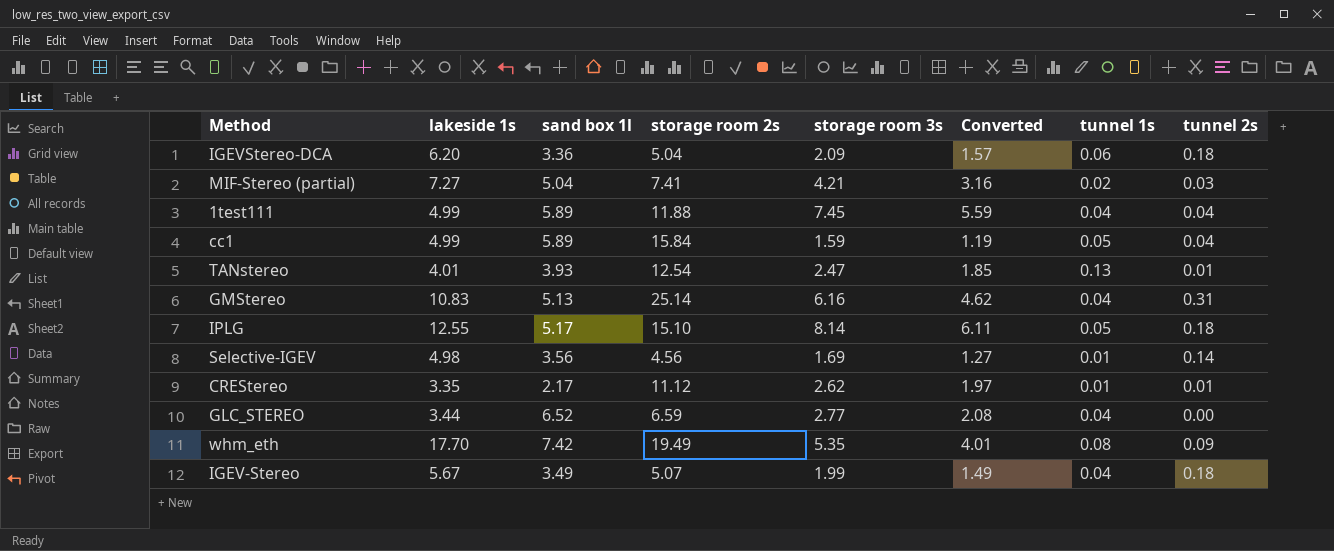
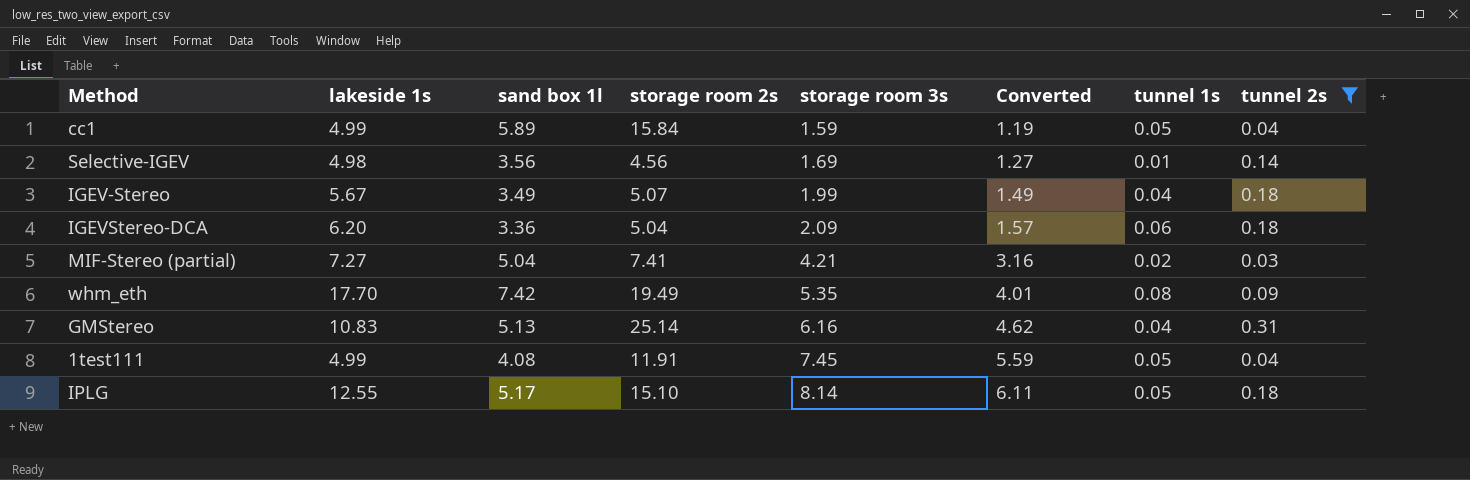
filter: none -> tunnel 2s >= 0.03
row order: none -> storage room 3s ascending
1test111 | sand box 1l: 5.89 -> 4.08
1test111 | storage room 2s: 11.88 -> 11.91
1test111 | tunnel 1s: 0.04 -> 0.05

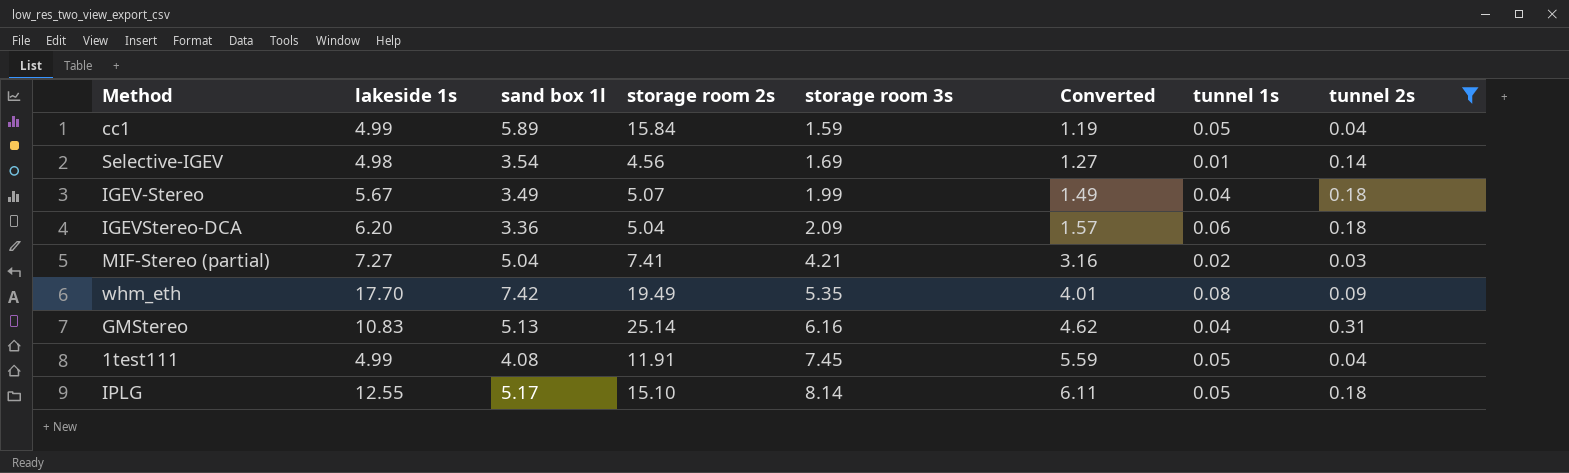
Selective-IGEV | sand box 1l: 3.56 -> 3.54

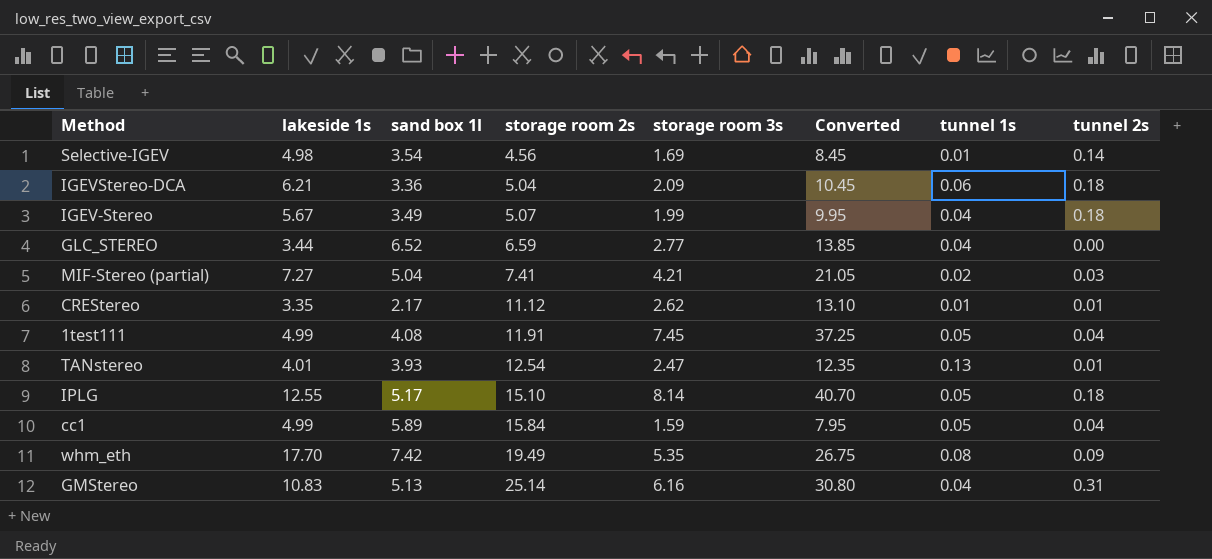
filter: tunnel 2s >= 0.03 -> none
row order: storage room 3s ascending -> storage room 2s ascending
column Converted | formula: [storage room 3s] * 0.75 -> [storage room 3s] * 5
IGEVStereo-DCA | lakeside 1s: 6.20 -> 6.21

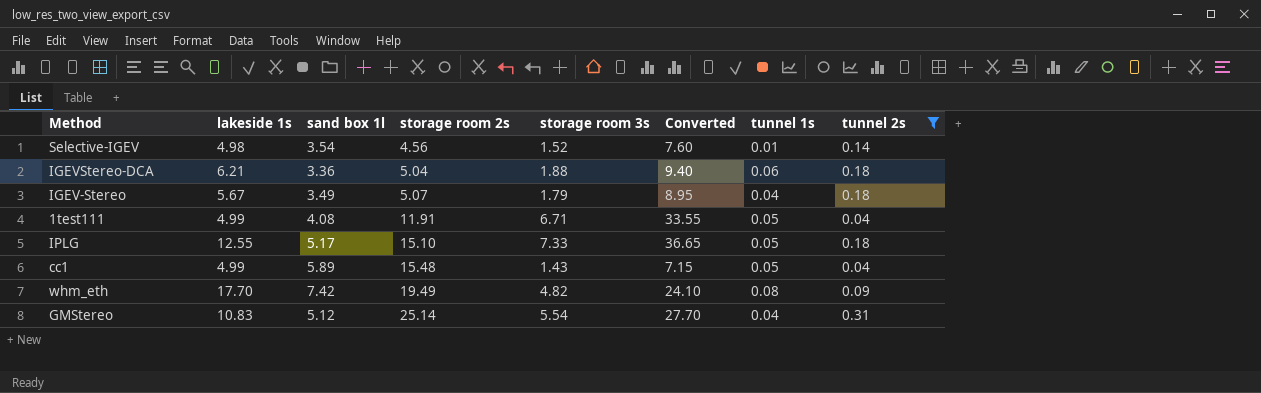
filter: none -> tunnel 2s >= 0.04
Selective-IGEV | storage room 3s: 1.69 -> 1.52
Selective-IGEV | Converted: 8.45 -> 7.60
IGEVStereo-DCA | storage room 3s: 2.09 -> 1.88
IGEVStereo-DCA | Converted: 10.45 -> 9.40
IGEV-Stereo | storage room 3s: 1.99 -> 1.79
IGEV-Stereo | Converted: 9.95 -> 8.95
1test111 | storage room 3s: 7.45 -> 6.71
1test111 | Converted: 37.25 -> 33.55
IPLG | storage room 3s: 8.14 -> 7.33
IPLG | Converted: 40.70 -> 36.65
cc1 | storage room 2s: 15.84 -> 15.48
cc1 | storage room 3s: 1.59 -> 1.43
cc1 | Converted: 7.95 -> 7.15
whm_eth | storage room 3s: 5.35 -> 4.82
whm_eth | Converted: 26.75 -> 24.10
GMStereo | sand box 1l: 5.13 -> 5.12
GMStereo | storage room 3s: 6.16 -> 5.54
GMStereo | Converted: 30.80 -> 27.70

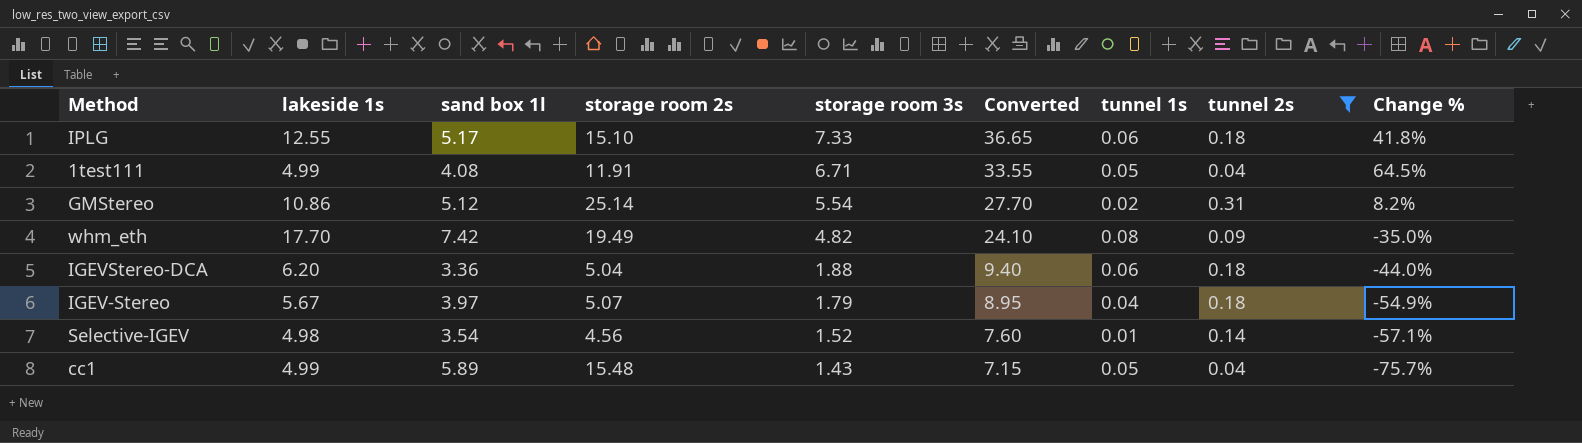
row order: storage room 2s ascending -> storage room 3s descending
column Change % | formula: none -> ([storage room 3s] - [sand box 1l]) / [sand box 1l]
IPLG | tunnel 1s: 0.05 -> 0.06
GMStereo | lakeside 1s: 10.83 -> 10.86
GMStereo | tunnel 1s: 0.04 -> 0.02
IGEVStereo-DCA | lakeside 1s: 6.21 -> 6.20
IGEV-Stereo | sand box 1l: 3.49 -> 3.97

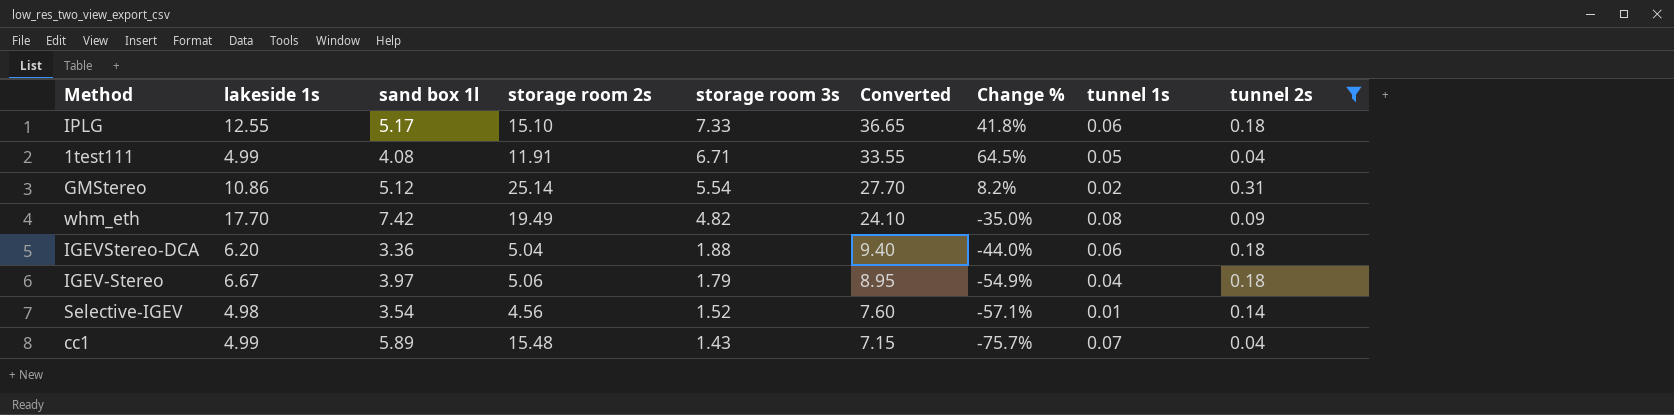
column Change % | position: 9 -> 7
IGEV-Stereo | lakeside 1s: 5.67 -> 6.67
IGEV-Stereo | storage room 2s: 5.07 -> 5.06
cc1 | tunnel 1s: 0.05 -> 0.07

